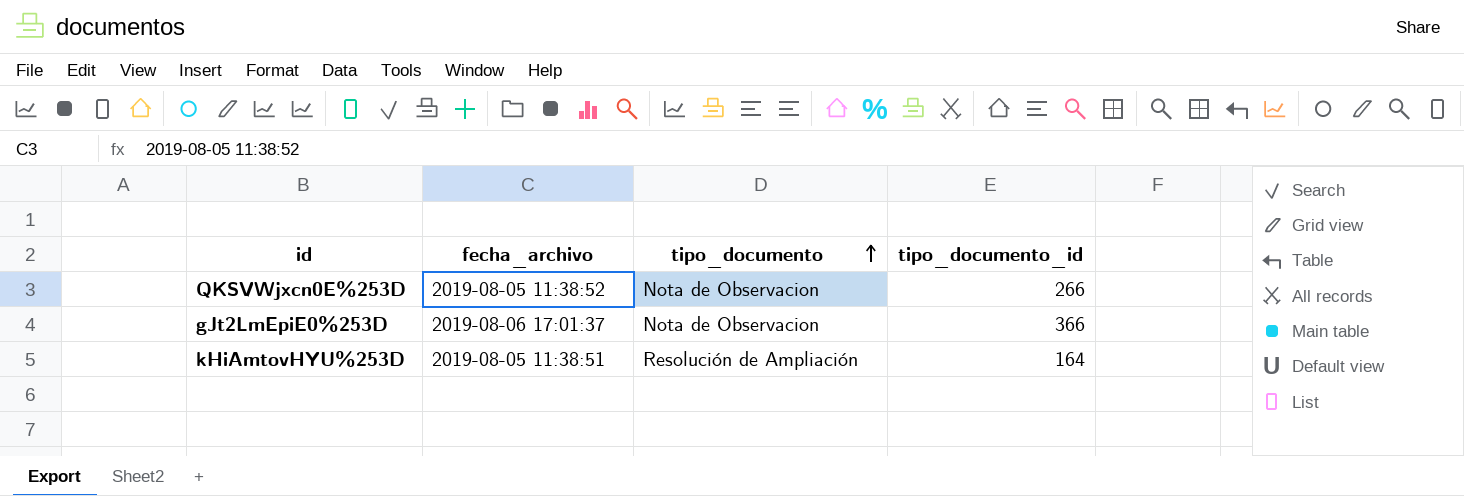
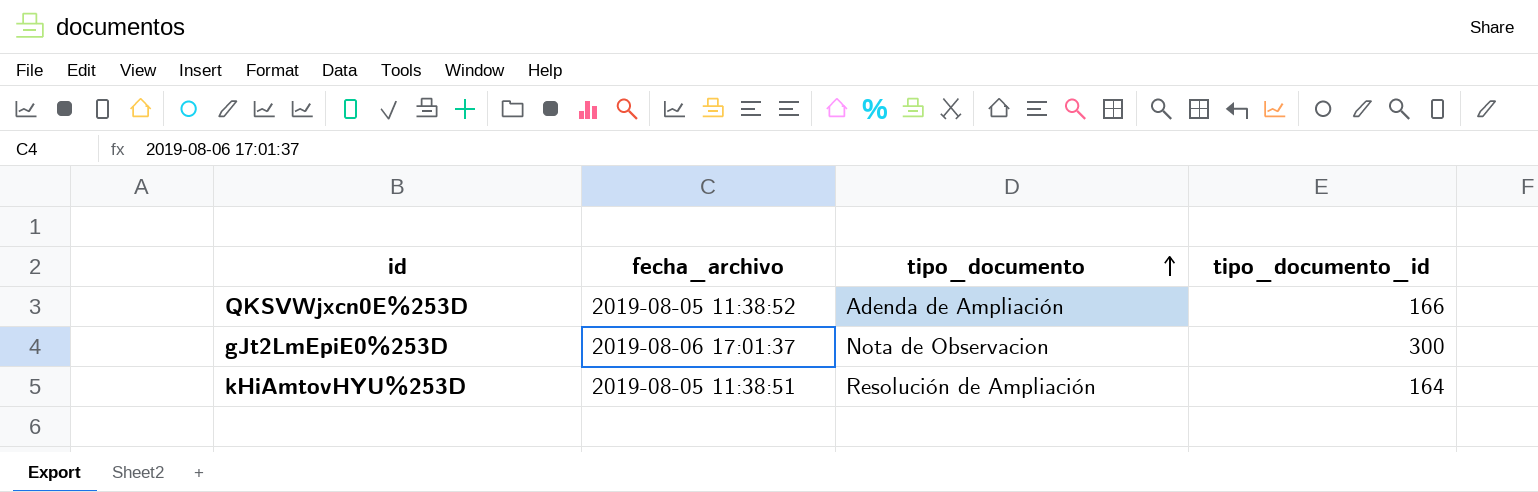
QKSVWjxcn0E%253D | tipo_documento: Nota de Observacion -> Adenda de Ampliación
QKSVWjxcn0E%253D | tipo_documento_id: 266 -> 166
gJt2LmEpiE0%253D | tipo_documento_id: 366 -> 300

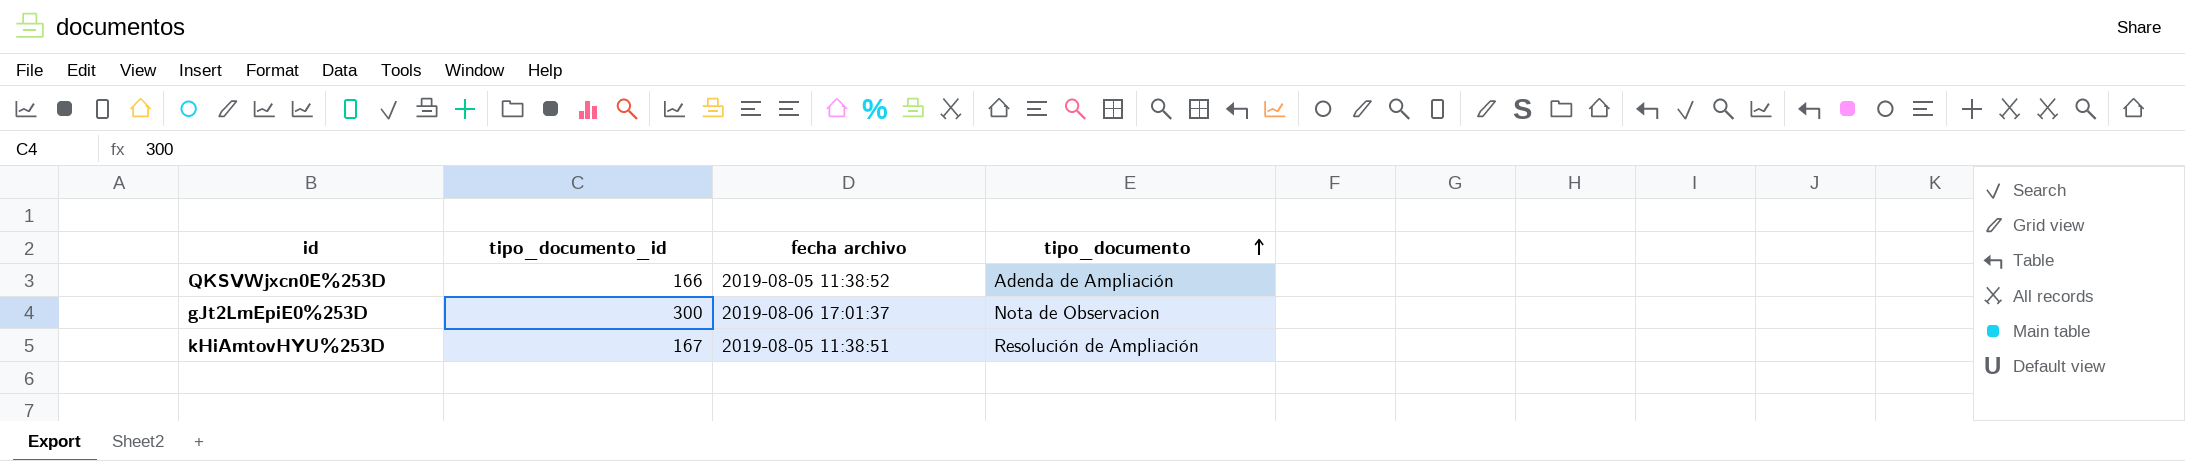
column tipo_documento_id | position: 4 -> 2
column name: fecha_archivo -> fecha archivo
kHiAmtovHYU%253D | tipo_documento_id: 164 -> 167

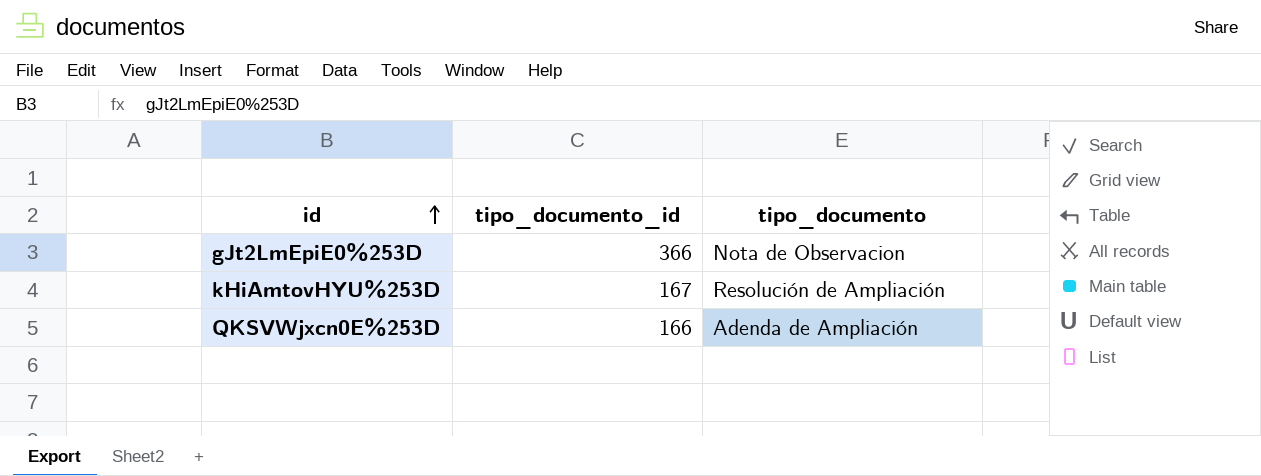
row order: tipo_documento ascending -> id ascending
column fecha archivo | position: 3 -> none
gJt2LmEpiE0%253D | tipo_documento_id: 300 -> 366

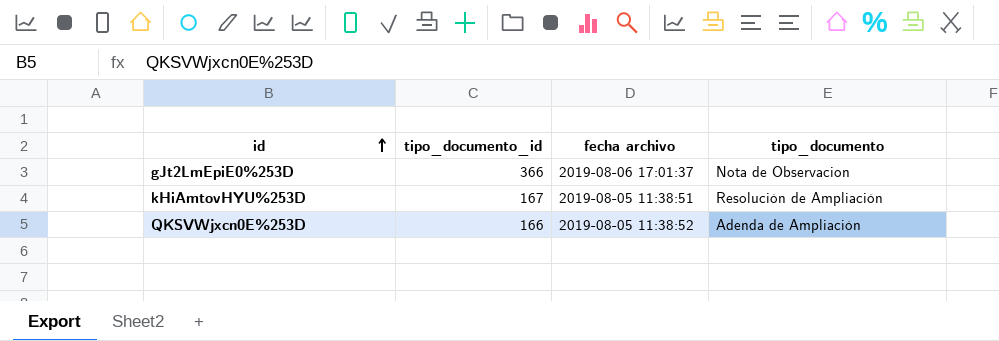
column fecha archivo | position: none -> 3

